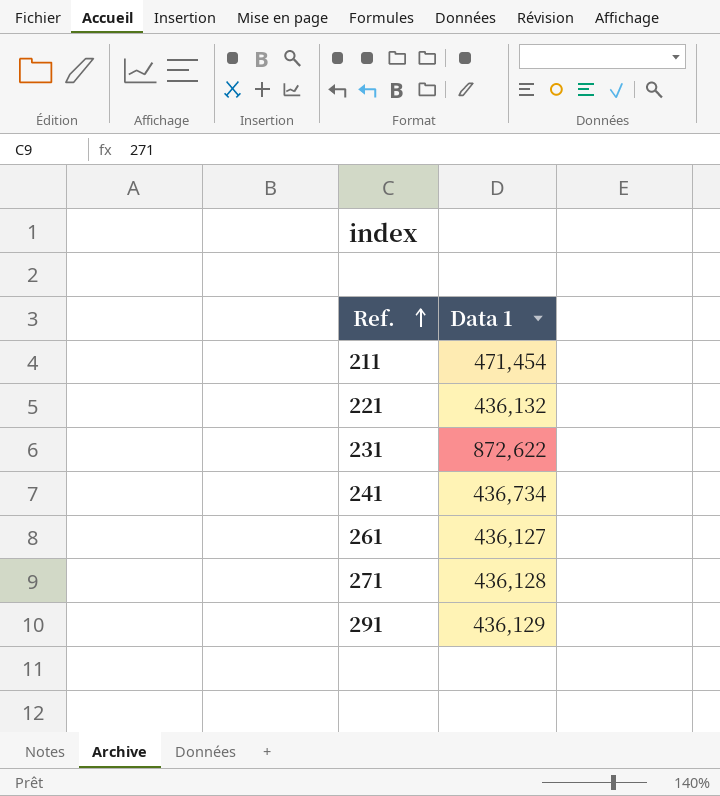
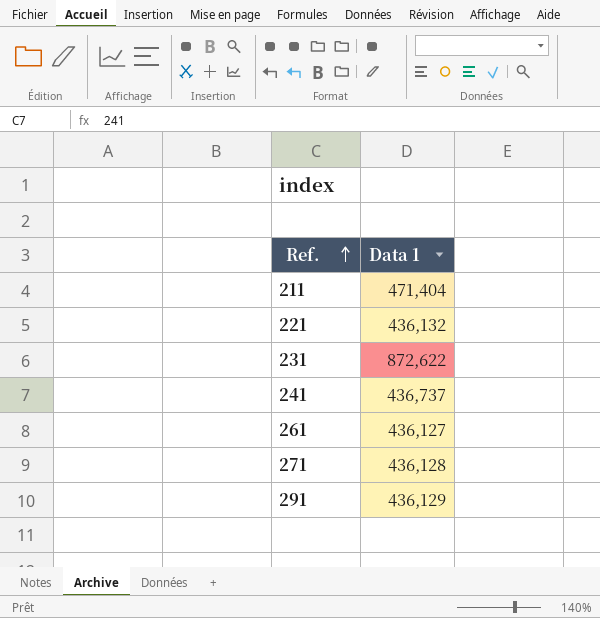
211 | Data 1: 471,454 -> 471,404
241 | Data 1: 436,734 -> 436,737

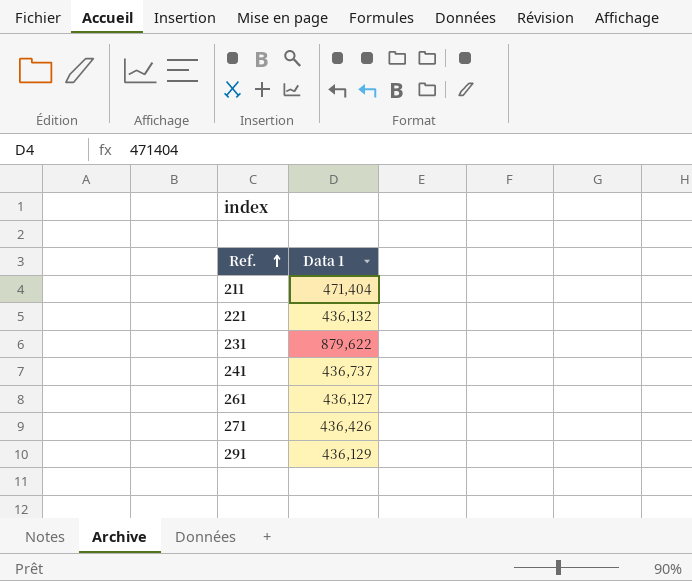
231 | Data 1: 872,622 -> 879,622
271 | Data 1: 436,128 -> 436,426

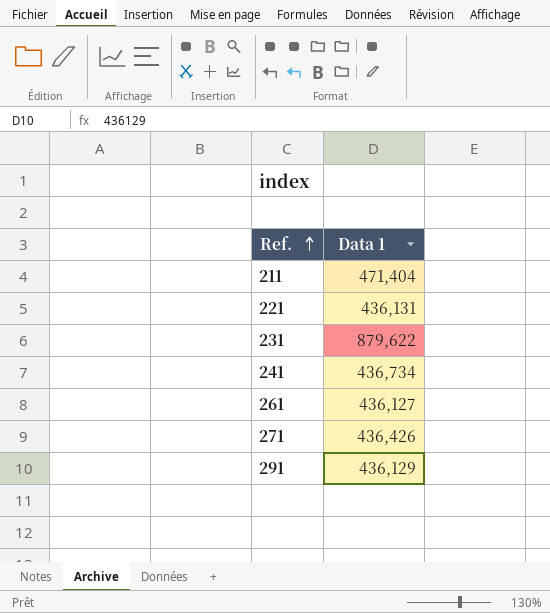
221 | Data 1: 436,132 -> 436,131
241 | Data 1: 436,737 -> 436,734

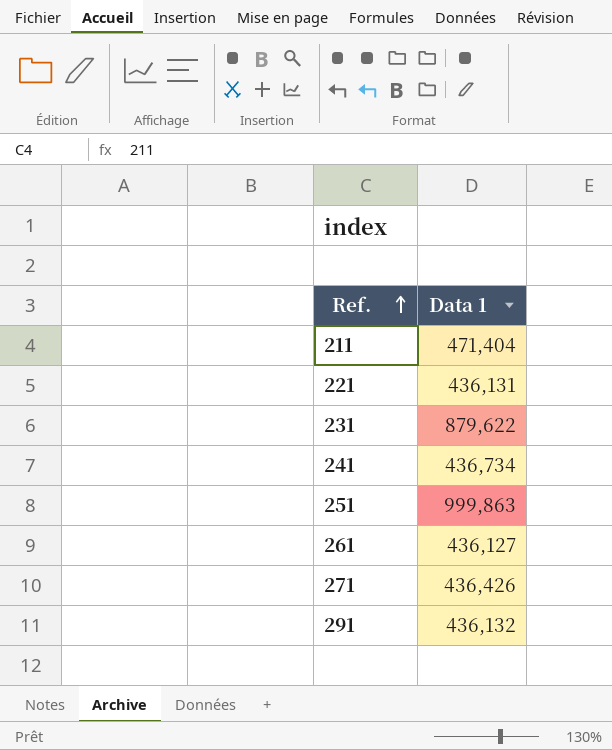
row 251: none -> 999,863
291 | Data 1: 436,129 -> 436,132

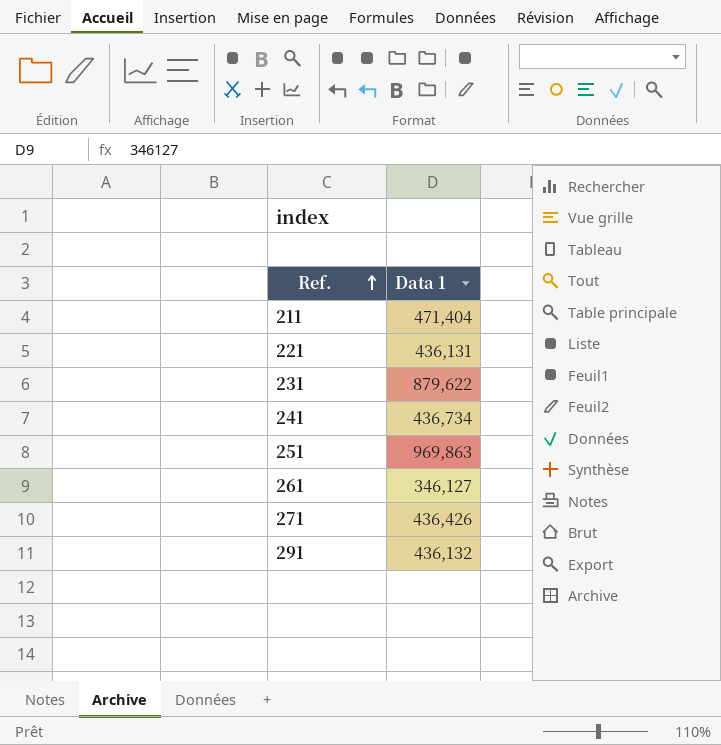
251 | Data 1: 999,863 -> 969,863
261 | Data 1: 436,127 -> 346,127

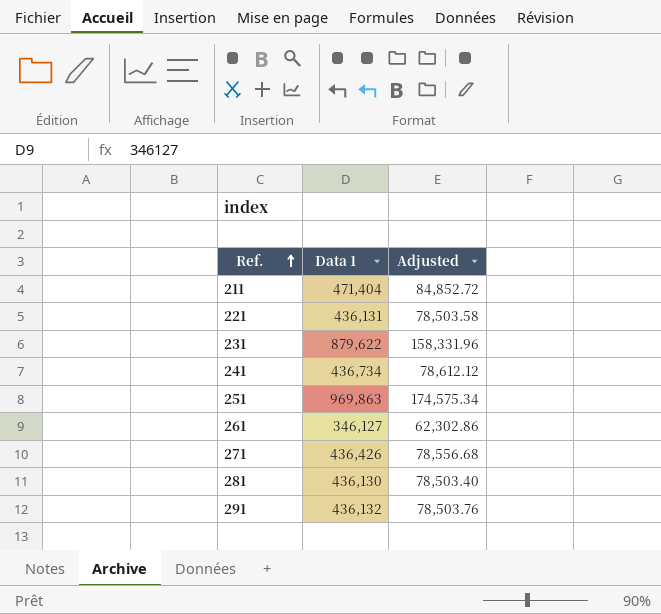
column Adjusted | formula: none -> [Data 1] * 0.18
row 281: none -> 436,130 | 78,503.40

